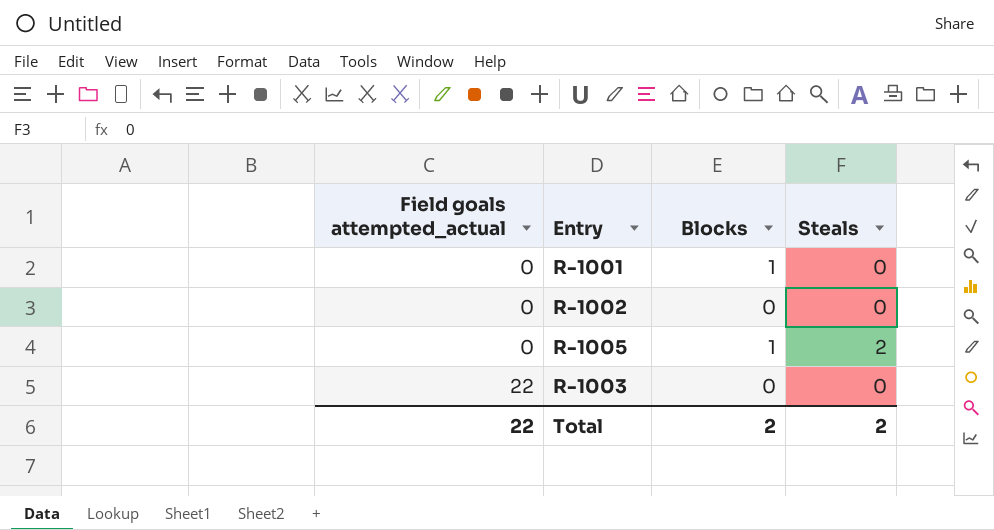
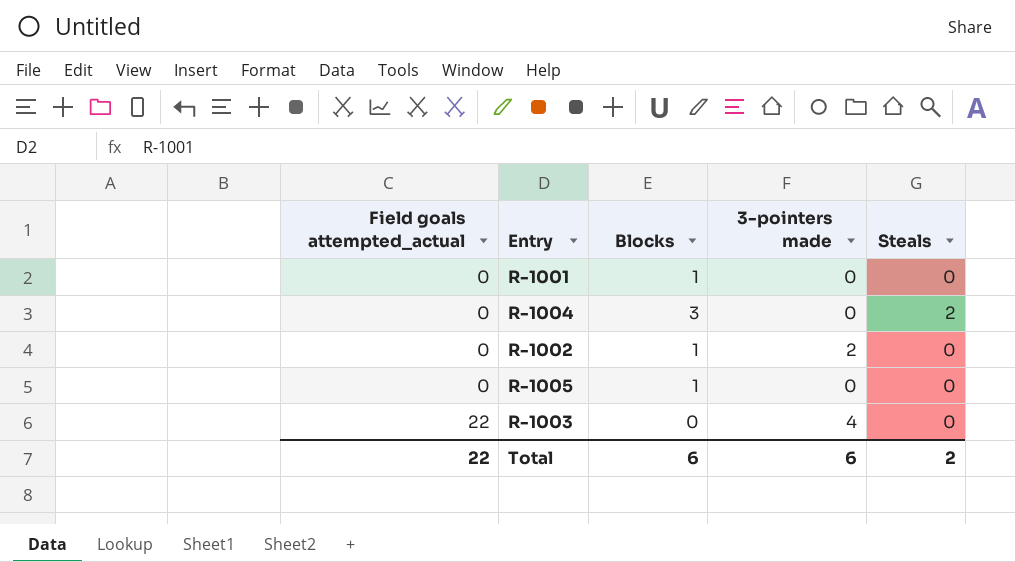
column 3-pointers made | position: none -> 4
row R-1004: none -> 0 | 3 | 0 | 2
R-1002 | Blocks: 0 -> 1
R-1005 | Steals: 2 -> 0
Total | Blocks: 2 -> 6

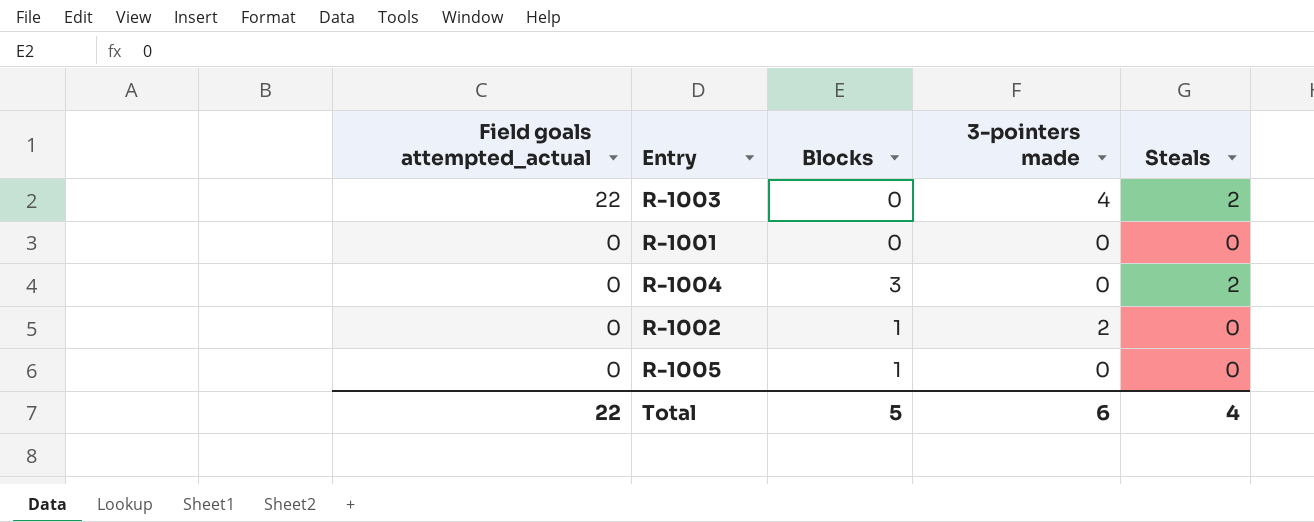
row order: Field goals attempted_actual ascending -> Field goals attempted_actual descending
R-1003 | Steals: 0 -> 2
R-1001 | Blocks: 1 -> 0
Total | Blocks: 6 -> 5
Total | Steals: 2 -> 4

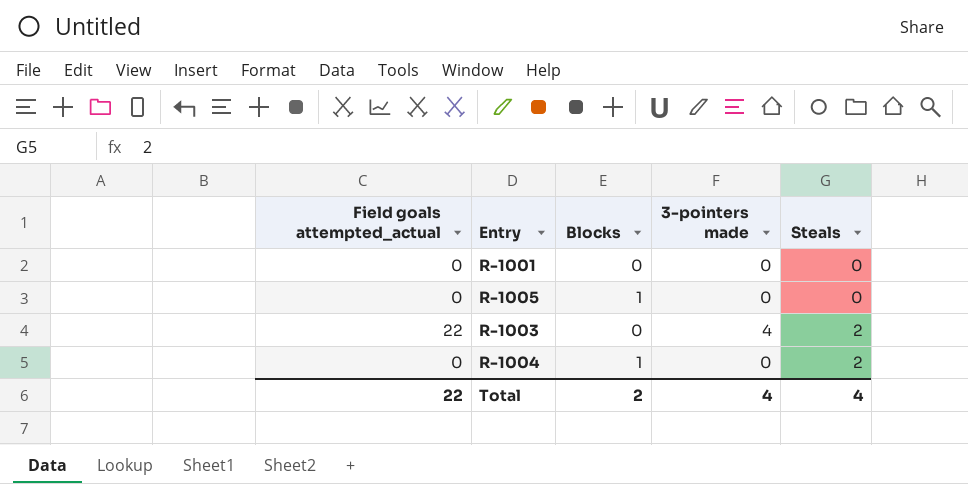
row order: Field goals attempted_actual descending -> Steals ascending
row R-1002: 0 | 1 | 2 | 0 -> none
R-1004 | Blocks: 3 -> 1
Total | Blocks: 5 -> 2
Total | 3-pointers made: 6 -> 4

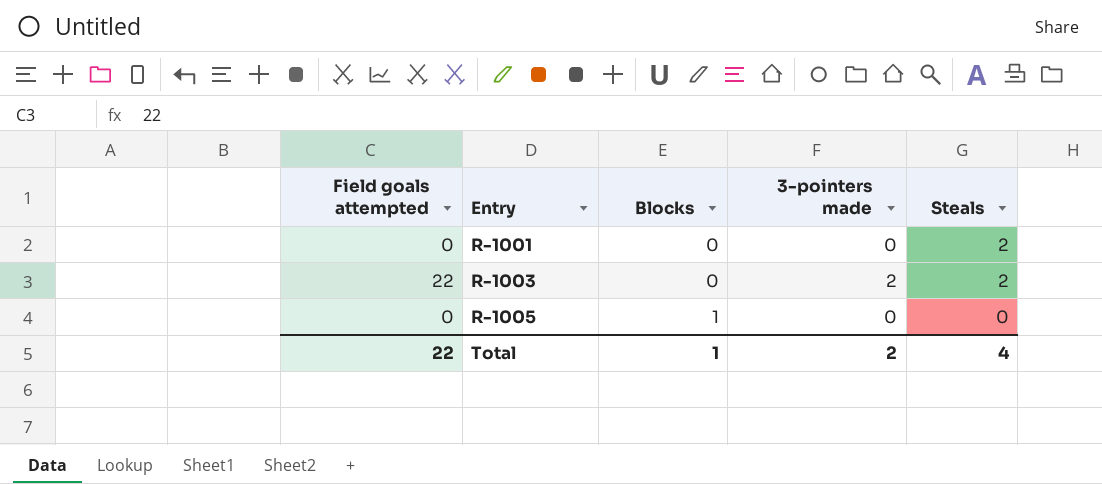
row order: Steals ascending -> Entry ascending
column name: Field goals attempted_actual -> Field goals attempted
row R-1004: 0 | 1 | 0 | 2 -> none
R-1001 | Steals: 0 -> 2
R-1003 | 3-pointers made: 4 -> 2
Total | Blocks: 2 -> 1
Total | 3-pointers made: 4 -> 2

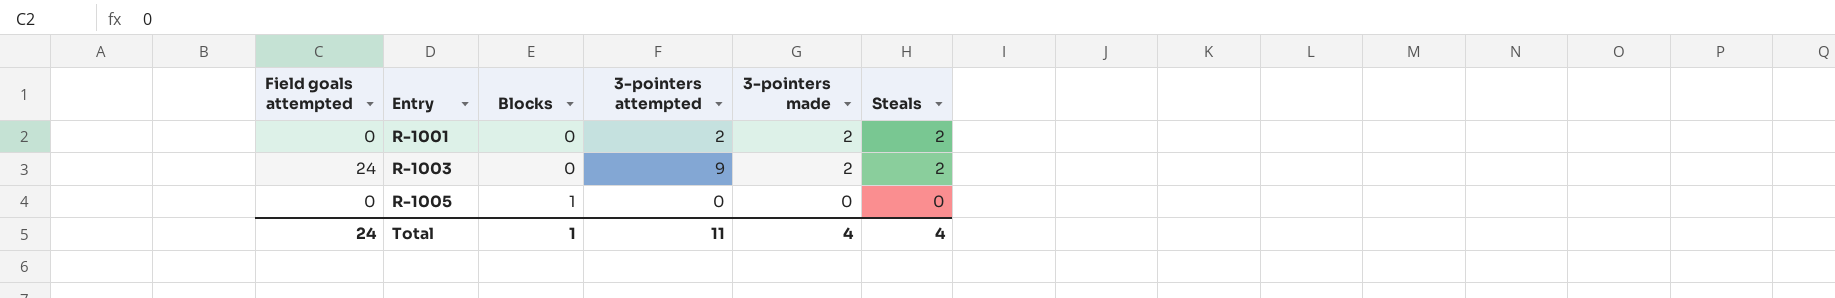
column 3-pointers attempted | position: none -> 4
R-1001 | 3-pointers made: 0 -> 2
R-1003 | Field goals attempted: 22 -> 24
Total | Field goals attempted: 22 -> 24
Total | 3-pointers made: 2 -> 4

